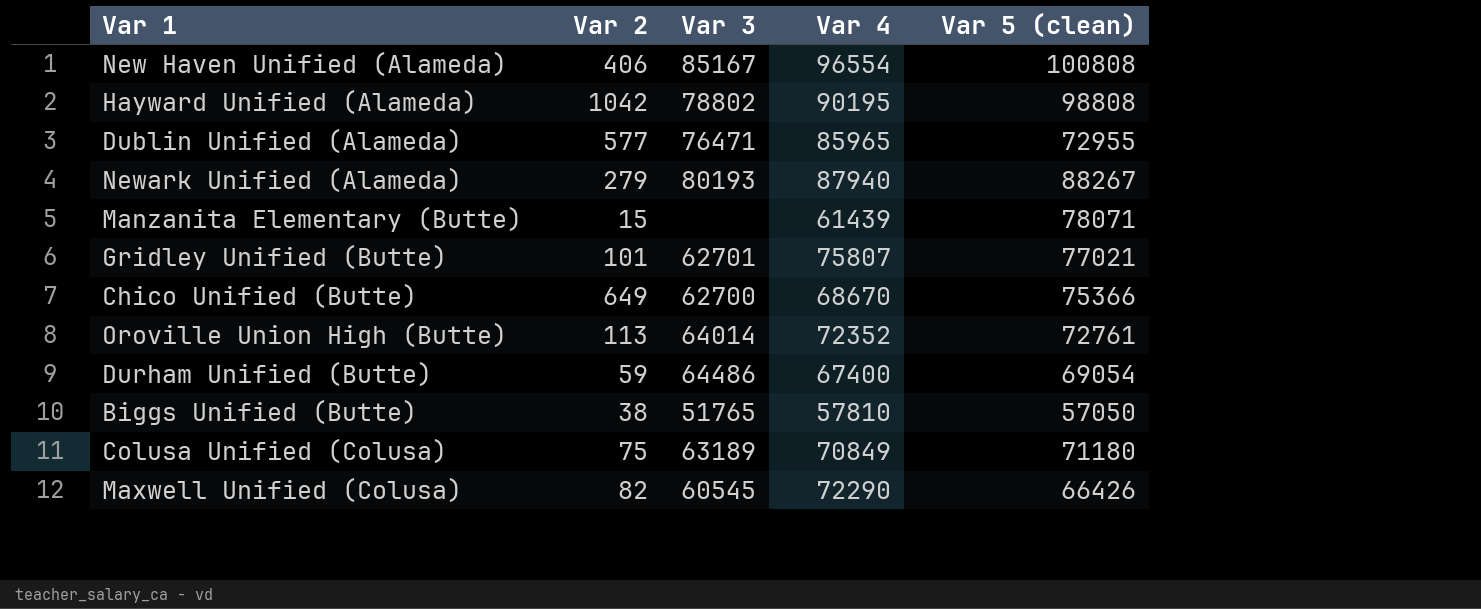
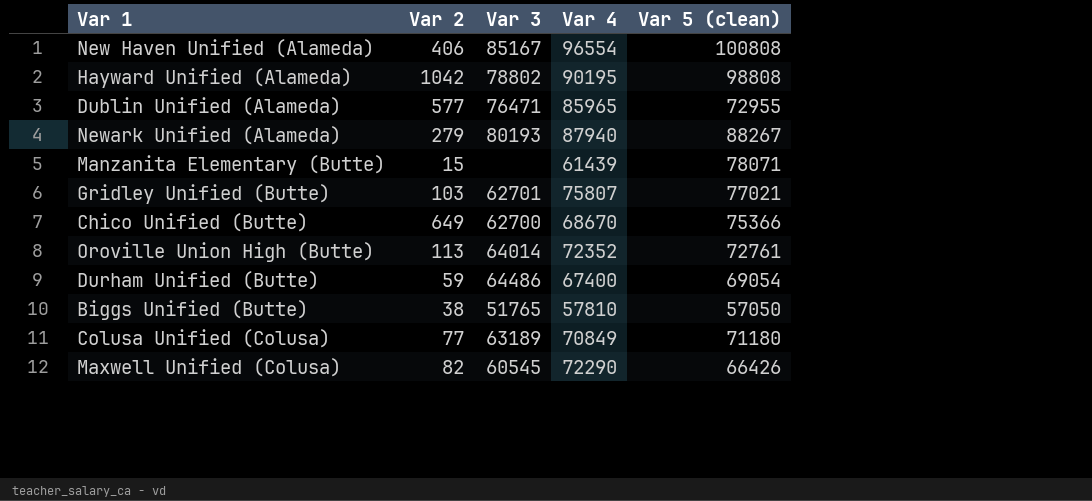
Gridley Unified (Butte) | Var 2: 101 -> 103
Colusa Unified (Colusa) | Var 2: 75 -> 77

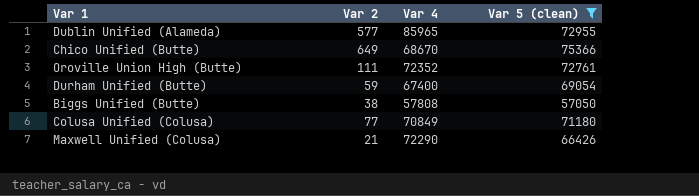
filter: none -> Var 5 (clean) <= 75366
column Var 3 | position: 3 -> none
Oroville Union High (Butte) | Var 2: 113 -> 111
Biggs Unified (Butte) | Var 4: 57810 -> 57808
Maxwell Unified (Colusa) | Var 2: 82 -> 21

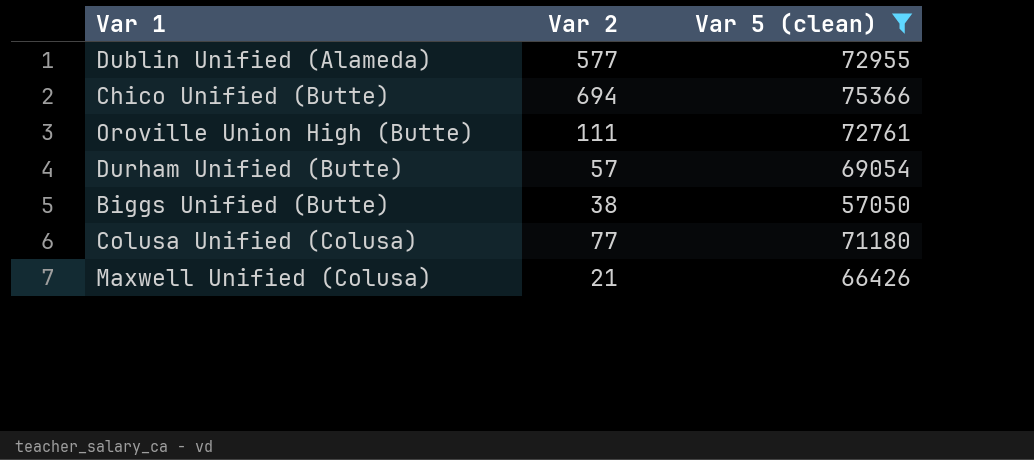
column Var 4 | position: 3 -> none
Chico Unified (Butte) | Var 2: 649 -> 694
Durham Unified (Butte) | Var 2: 59 -> 57

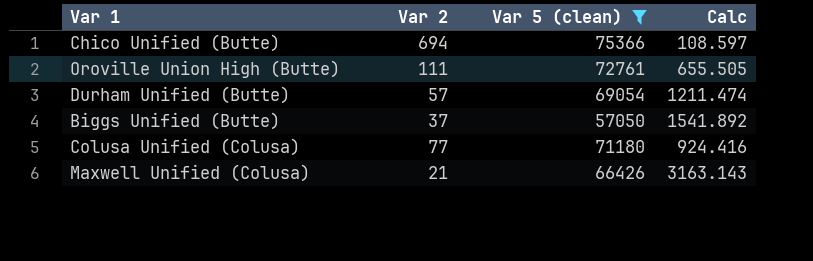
column Calc | formula: none -> [Var 5 (clean)] / [Var 2]
row Dublin Unified (Alameda): 577 | 72955 -> none
Biggs Unified (Butte) | Var 2: 38 -> 37

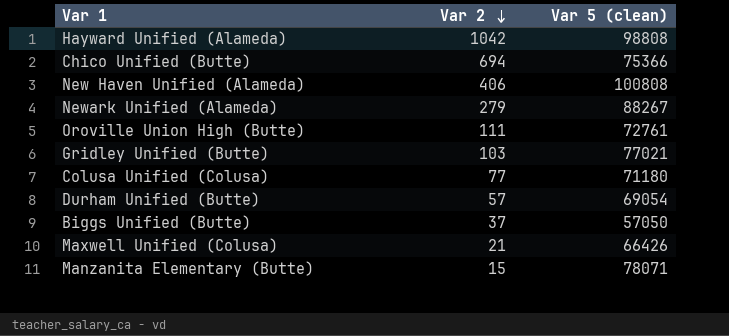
filter: Var 5 (clean) <= 75366 -> none
row order: none -> Var 2 descending
column Calc | formula: [Var 5 (clean)] / [Var 2] -> none

